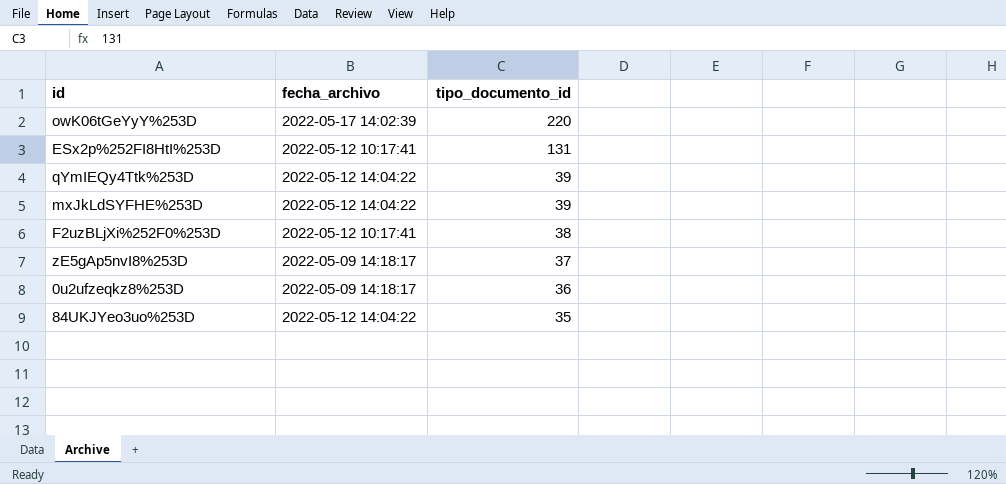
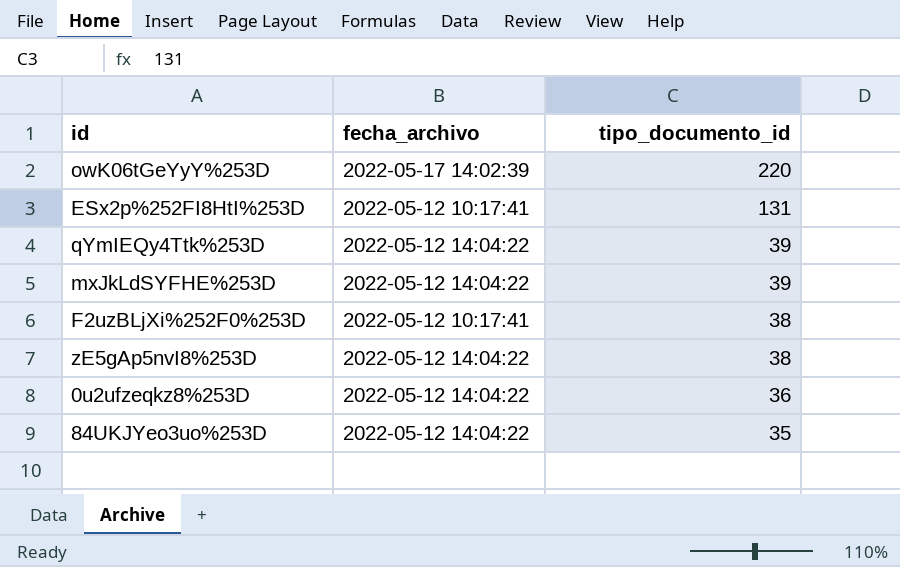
zE5gAp5nvI8%253D | fecha_archivo: 2022-05-09 14:18:17 -> 2022-05-12 14:04:22
zE5gAp5nvI8%253D | tipo_documento_id: 37 -> 38
0u2ufzeqkz8%253D | fecha_archivo: 2022-05-09 14:18:17 -> 2022-05-12 14:04:22

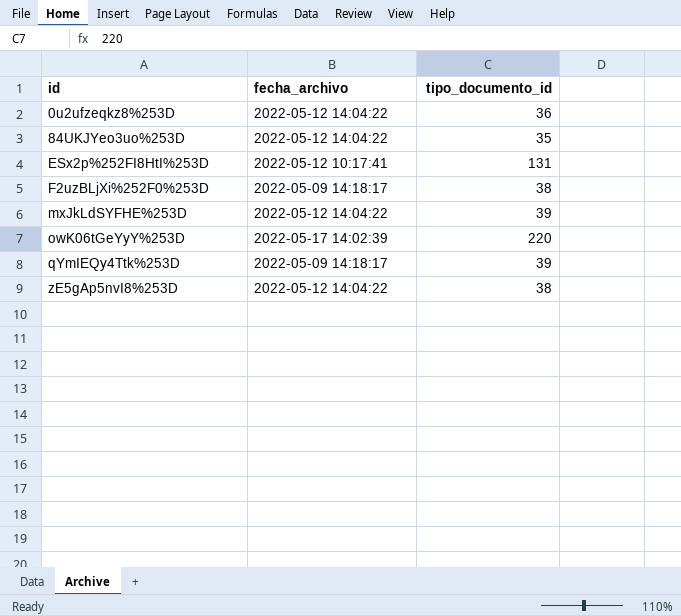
row order: tipo_documento_id descending -> id ascending
F2uzBLjXi%252F0%253D | fecha_archivo: 2022-05-12 10:17:41 -> 2022-05-09 14:18:17
qYmIEQy4Ttk%253D | fecha_archivo: 2022-05-12 14:04:22 -> 2022-05-09 14:18:17

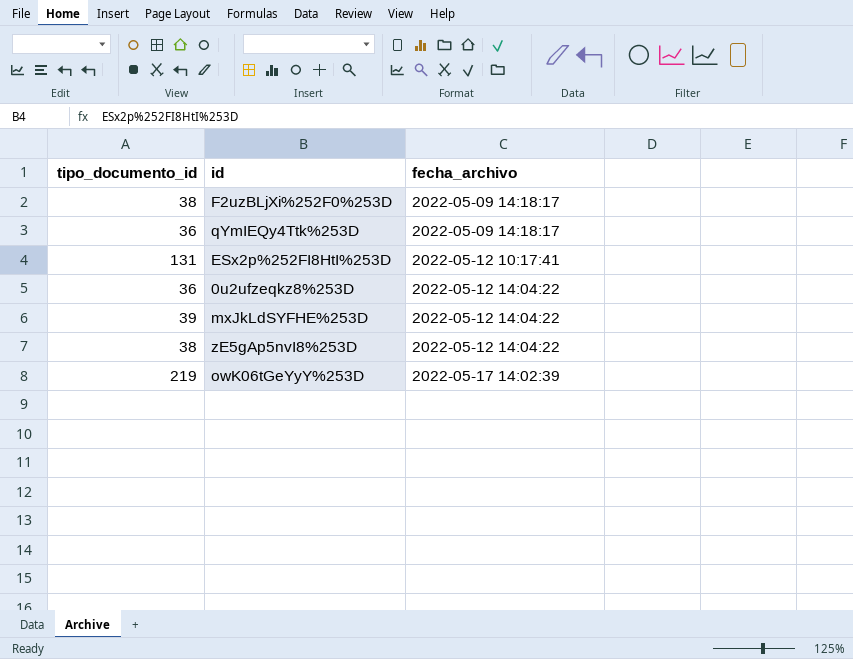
row order: id ascending -> fecha_archivo ascending
column tipo_documento_id | position: 3 -> 1
row 84UKJYeo3uo%253D: 2022-05-12 14:04:22 | 35 -> none
qYmIEQy4Ttk%253D | tipo_documento_id: 39 -> 36
owK06tGeYyY%253D | tipo_documento_id: 220 -> 219

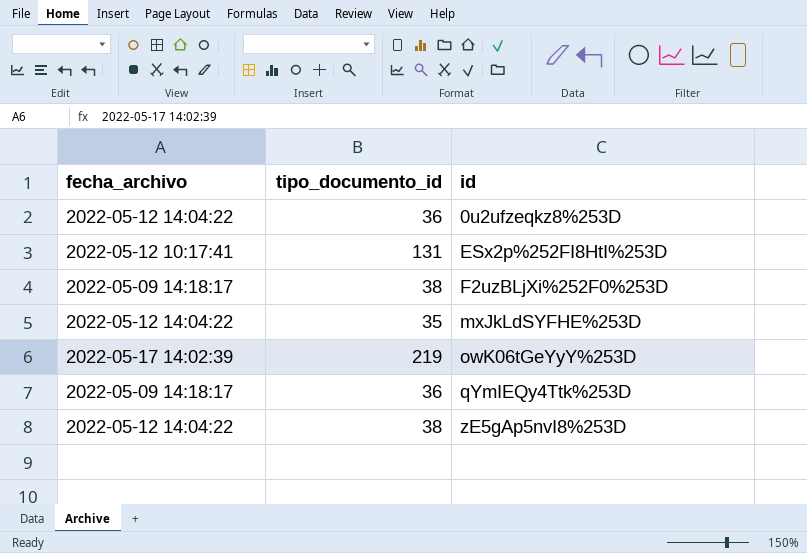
row order: fecha_archivo ascending -> id ascending
column fecha_archivo | position: 3 -> 1
mxJkLdSYFHE%253D | tipo_documento_id: 39 -> 35

